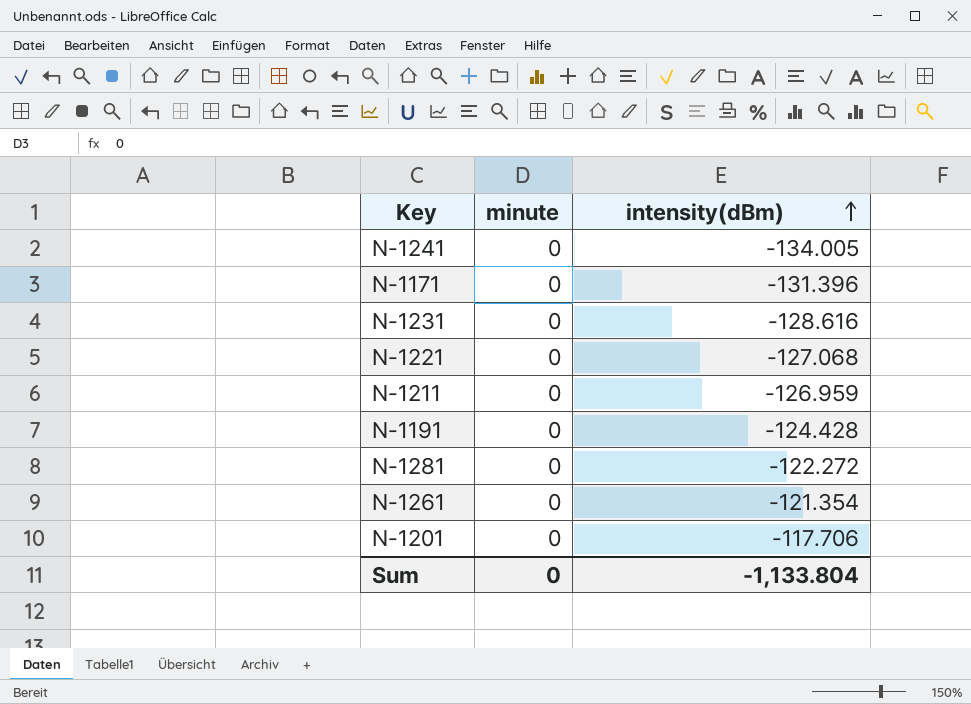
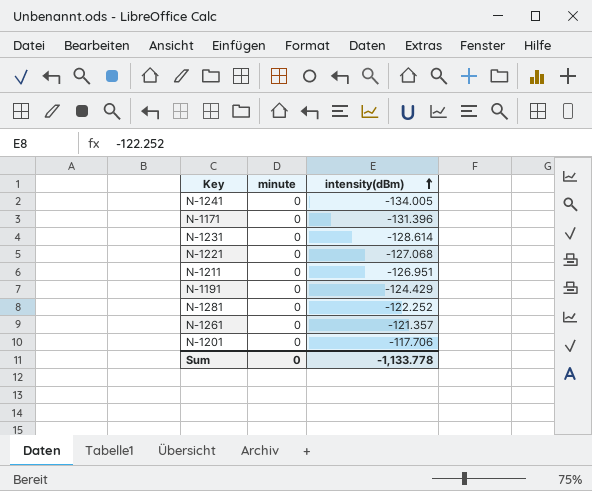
N-1231 | intensity(dBm): -128.616 -> -128.614
N-1211 | intensity(dBm): -126.959 -> -126.951
N-1191 | intensity(dBm): -124.428 -> -124.429
N-1281 | intensity(dBm): -122.272 -> -122.252
N-1261 | intensity(dBm): -121.354 -> -121.357
Sum | intensity(dBm): -1,133.804 -> -1,133.778

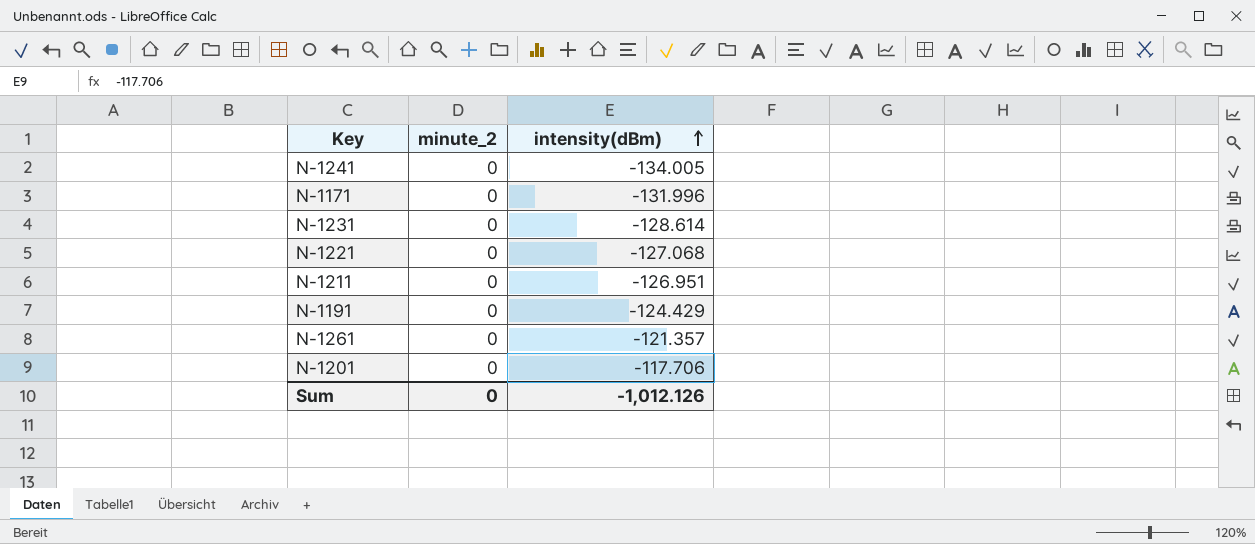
column name: minute -> minute_2
row N-1281: 0 | -122.252 -> none
N-1171 | intensity(dBm): -131.396 -> -131.996
Sum | intensity(dBm): -1,133.778 -> -1,012.126

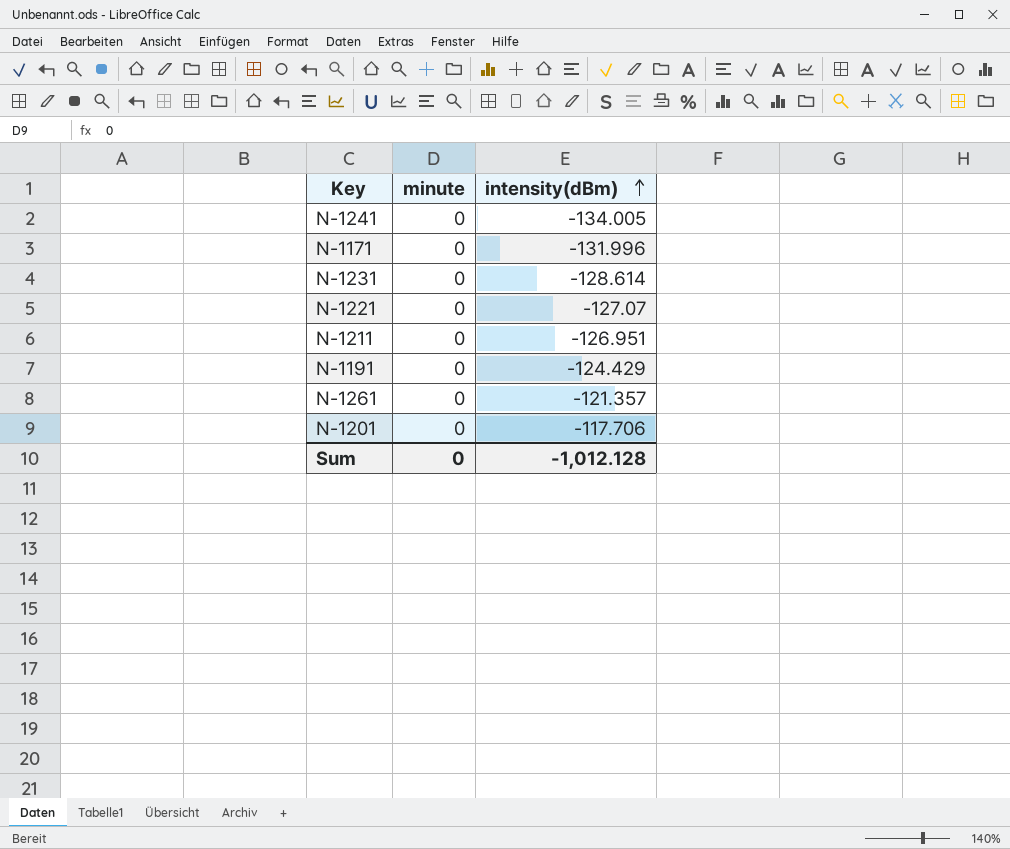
column name: minute_2 -> minute
N-1221 | intensity(dBm): -127.068 -> -127.07
Sum | intensity(dBm): -1,012.126 -> -1,012.128

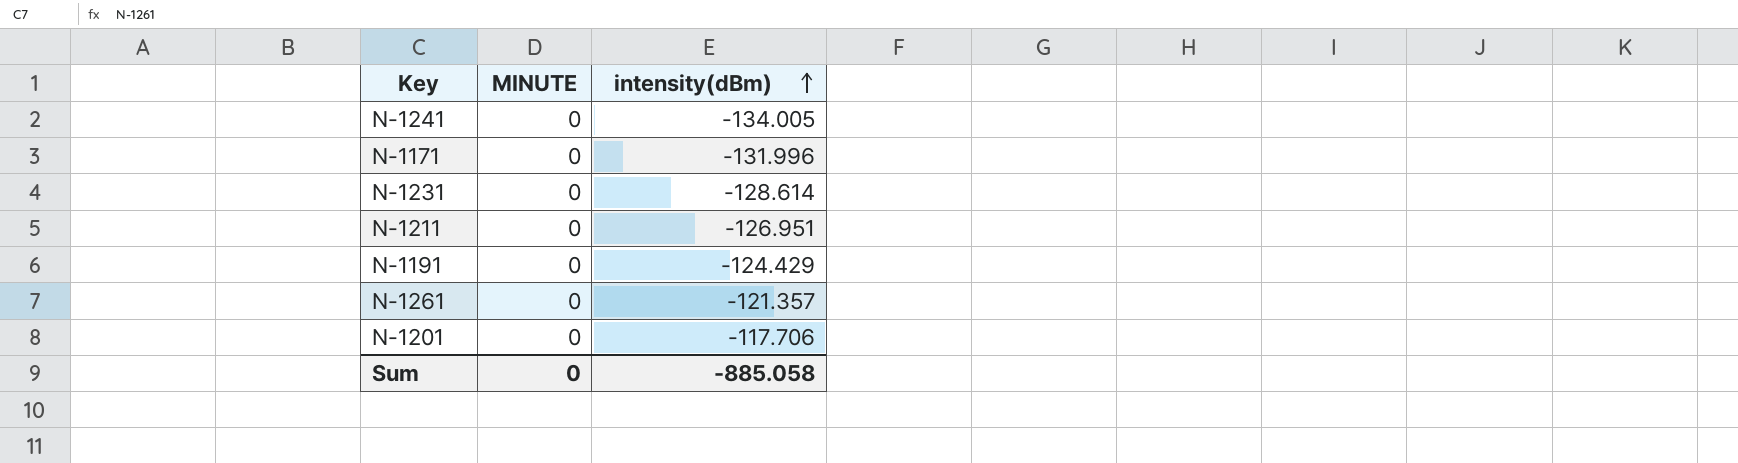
column name: minute -> MINUTE
row N-1221: 0 | -127.07 -> none
Sum | intensity(dBm): -1,012.128 -> -885.058

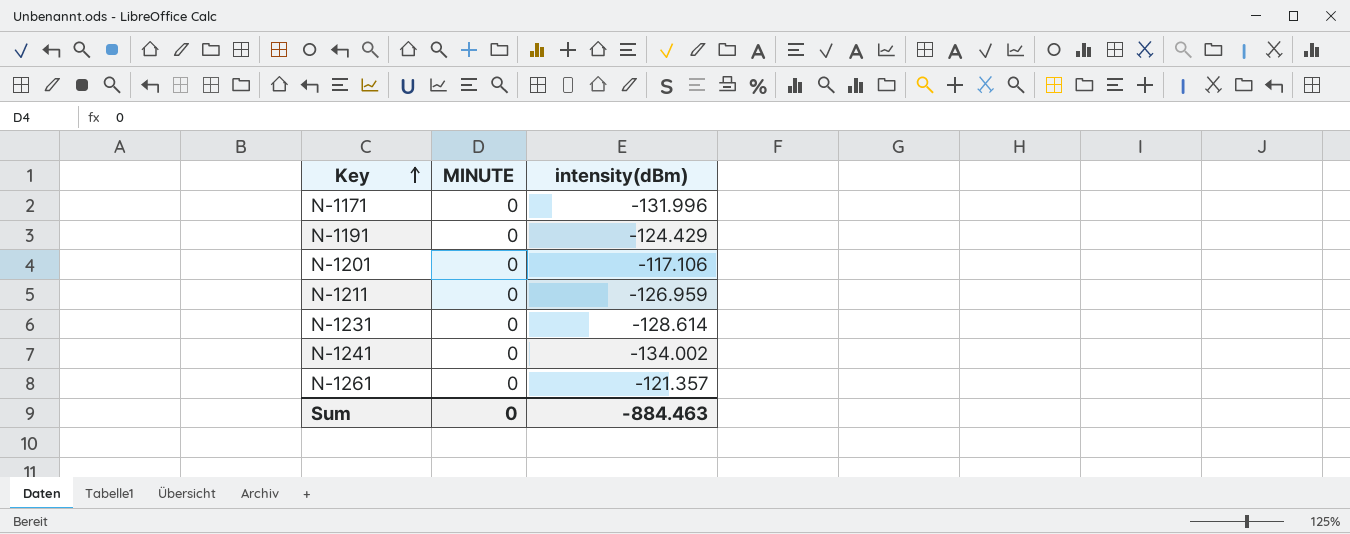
row order: intensity(dBm) ascending -> Key ascending
N-1201 | intensity(dBm): -117.706 -> -117.106
N-1211 | intensity(dBm): -126.951 -> -126.959
N-1241 | intensity(dBm): -134.005 -> -134.002
Sum | intensity(dBm): -885.058 -> -884.463

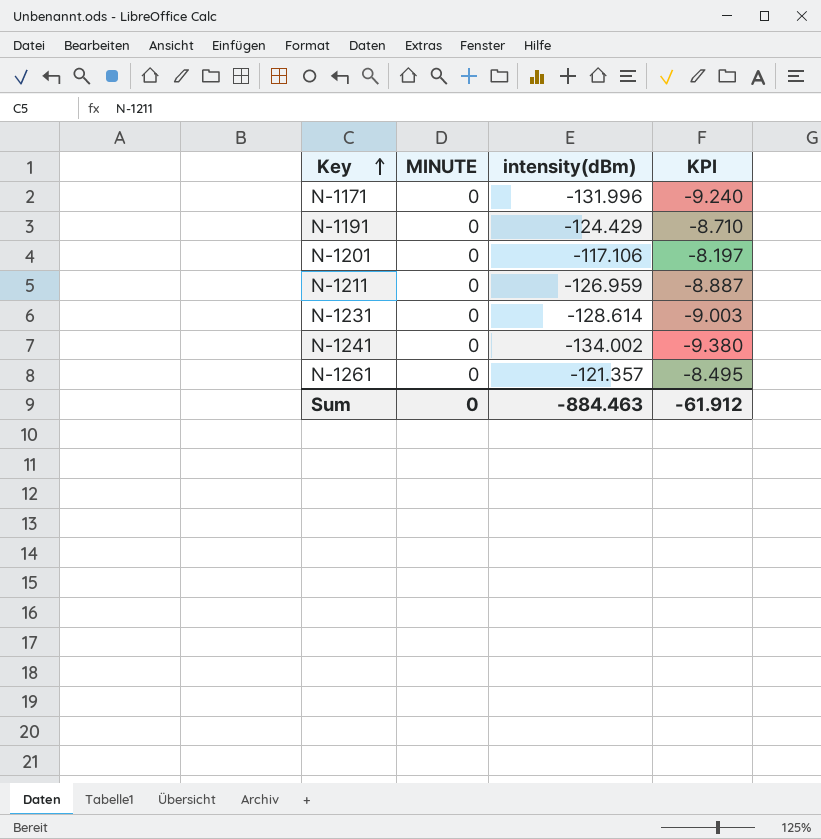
column KPI | formula: none -> [intensity(dBm)] * 0.07

